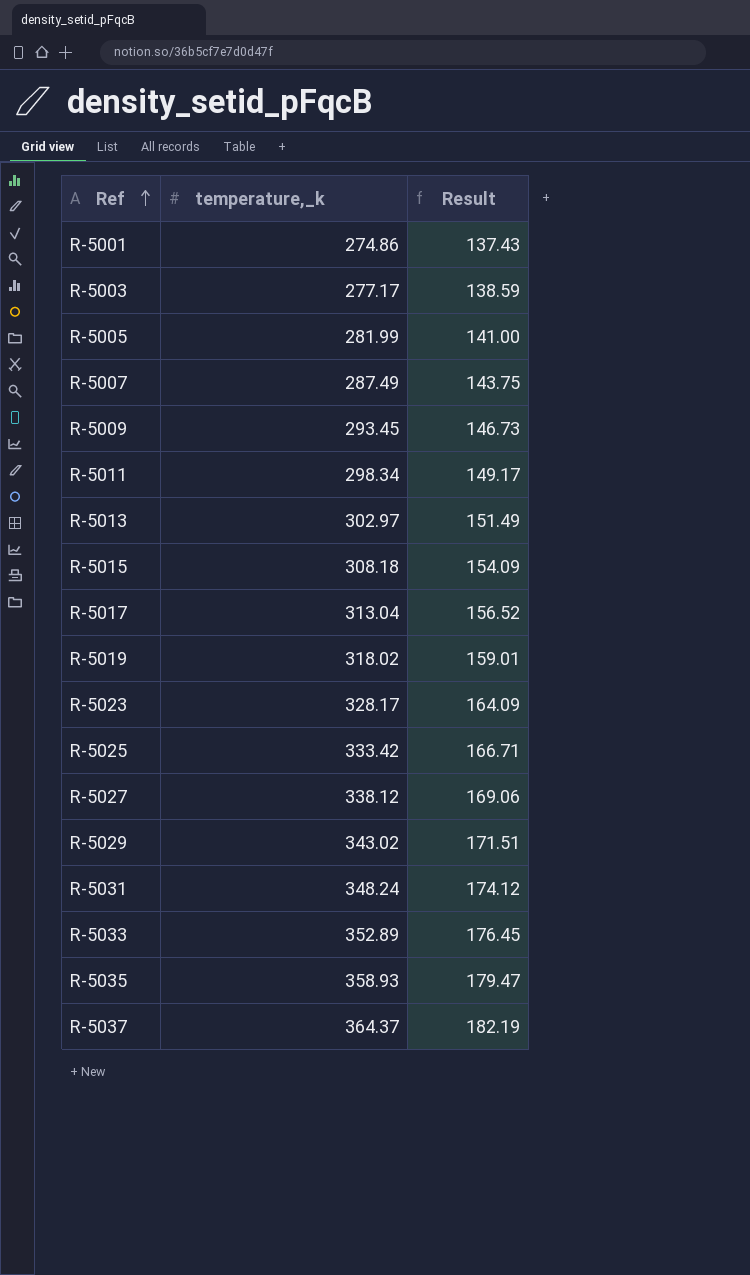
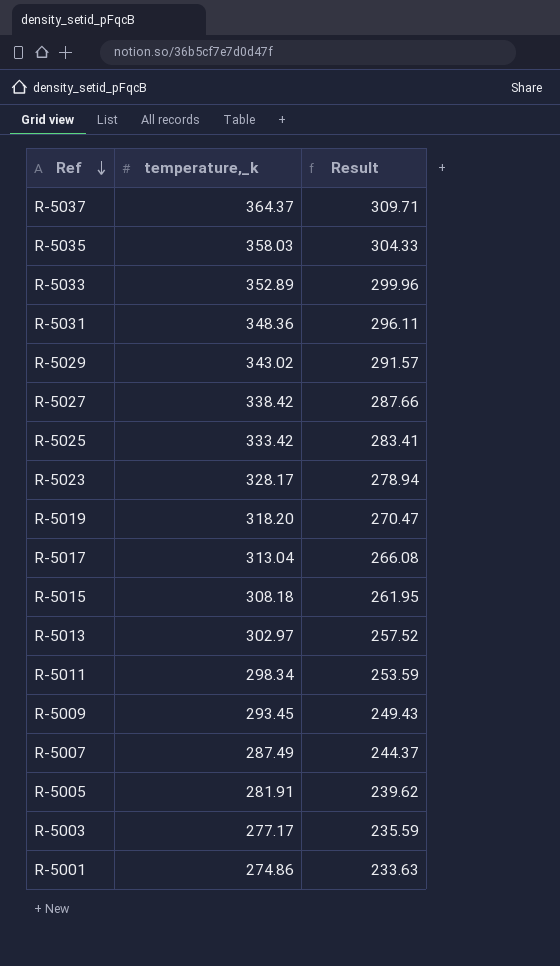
row order: Ref ascending -> Ref descending
column Result | formula: [temperature,_k] * 0.5 -> [temperature,_k] * 0.85
R-5035 | temperature,_k: 358.93 -> 358.03
R-5031 | temperature,_k: 348.24 -> 348.36
R-5027 | temperature,_k: 338.12 -> 338.42
R-5019 | temperature,_k: 318.02 -> 318.20
R-5005 | temperature,_k: 281.99 -> 281.91

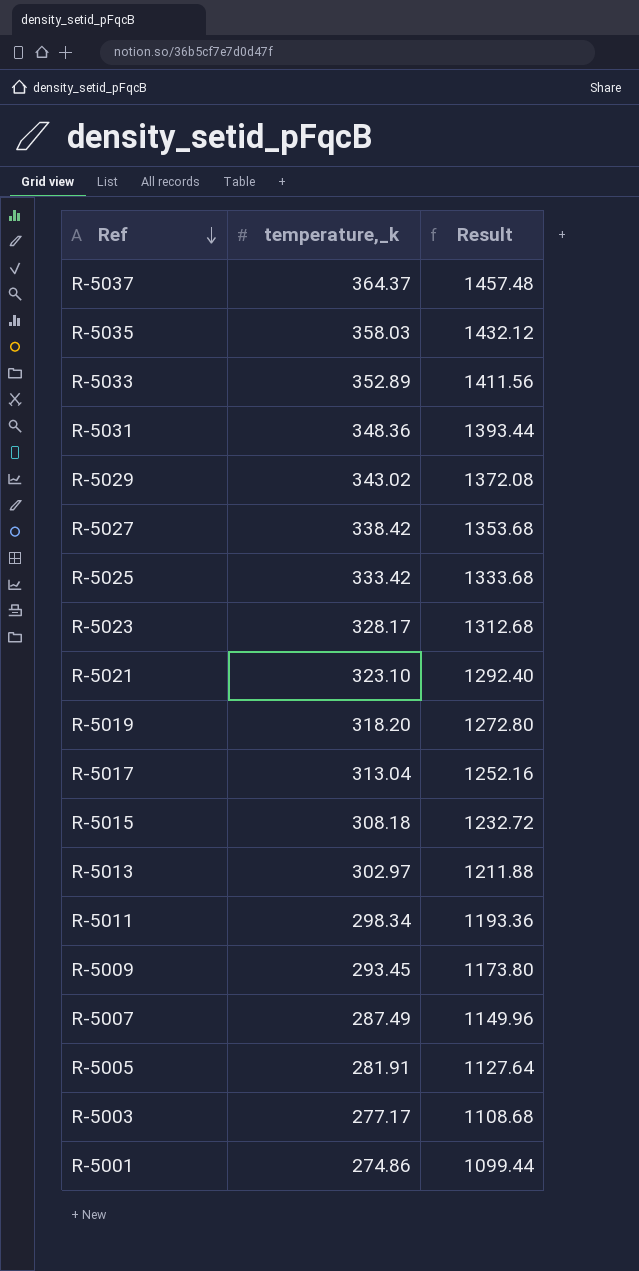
column Result | formula: [temperature,_k] * 0.85 -> [temperature,_k] * 4
row R-5021: none -> 323.10 | 1292.40

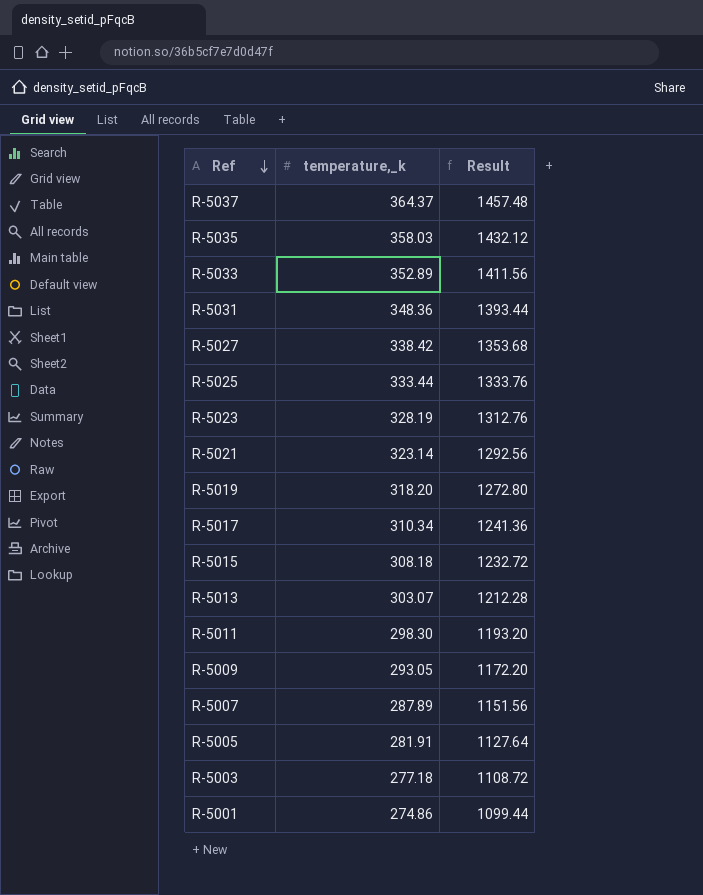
row R-5029: 343.02 | 1372.08 -> none
R-5025 | temperature,_k: 333.42 -> 333.44
R-5025 | Result: 1333.68 -> 1333.76
R-5023 | temperature,_k: 328.17 -> 328.19
R-5023 | Result: 1312.68 -> 1312.76
R-5021 | temperature,_k: 323.10 -> 323.14
R-5021 | Result: 1292.40 -> 1292.56
R-5017 | temperature,_k: 313.04 -> 310.34
R-5017 | Result: 1252.16 -> 1241.36
R-5013 | temperature,_k: 302.97 -> 303.07
R-5013 | Result: 1211.88 -> 1212.28
R-5011 | temperature,_k: 298.34 -> 298.30
R-5011 | Result: 1193.36 -> 1193.20
R-5009 | temperature,_k: 293.45 -> 293.05
R-5009 | Result: 1173.80 -> 1172.20
R-5007 | temperature,_k: 287.49 -> 287.89
R-5007 | Result: 1149.96 -> 1151.56
R-5003 | temperature,_k: 277.17 -> 277.18
R-5003 | Result: 1108.68 -> 1108.72

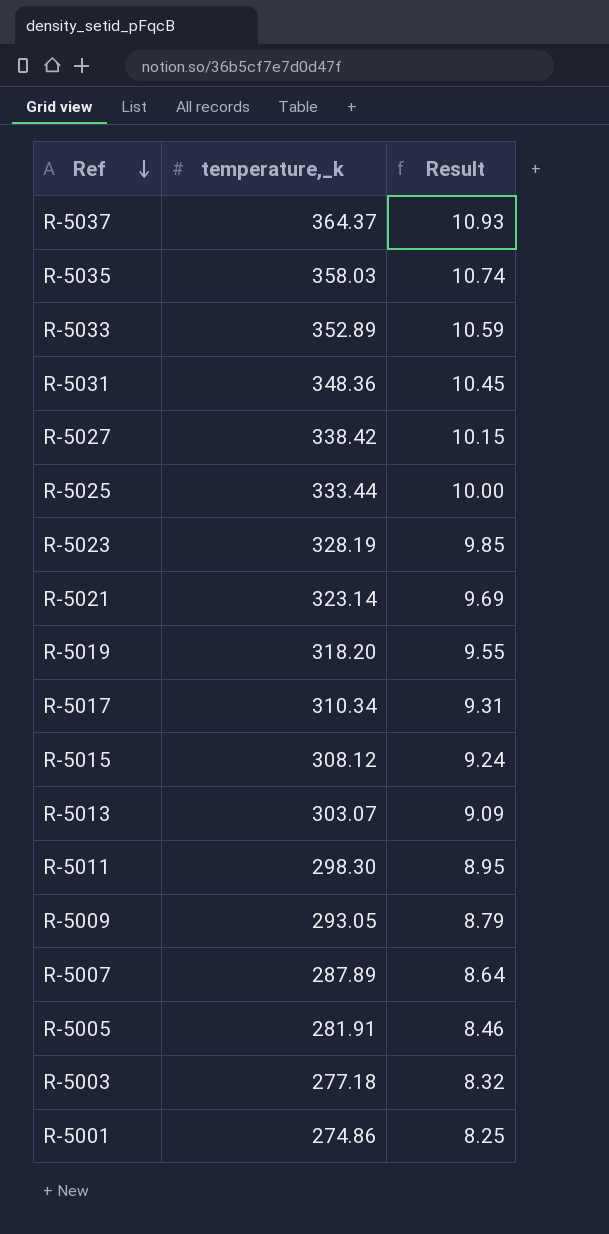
column Result | formula: [temperature,_k] * 4 -> [temperature,_k] * 0.03
R-5015 | temperature,_k: 308.18 -> 308.12

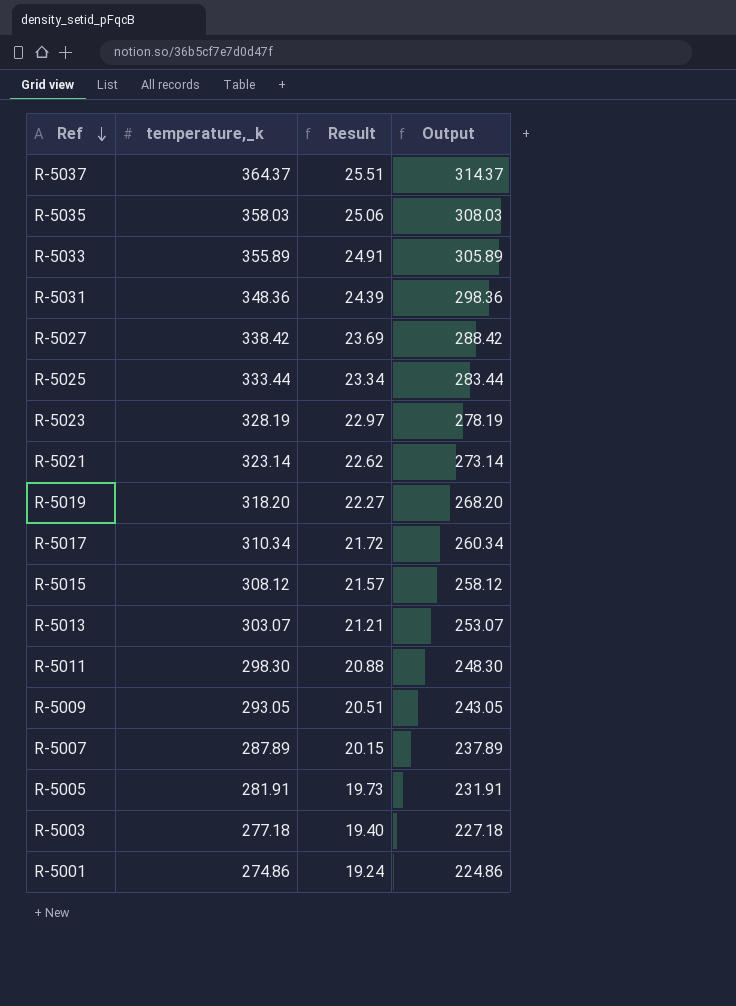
column Result | formula: [temperature,_k] * 0.03 -> [temperature,_k] * 0.07
column Output | formula: none -> [temperature,_k] - 50
R-5033 | temperature,_k: 352.89 -> 355.89

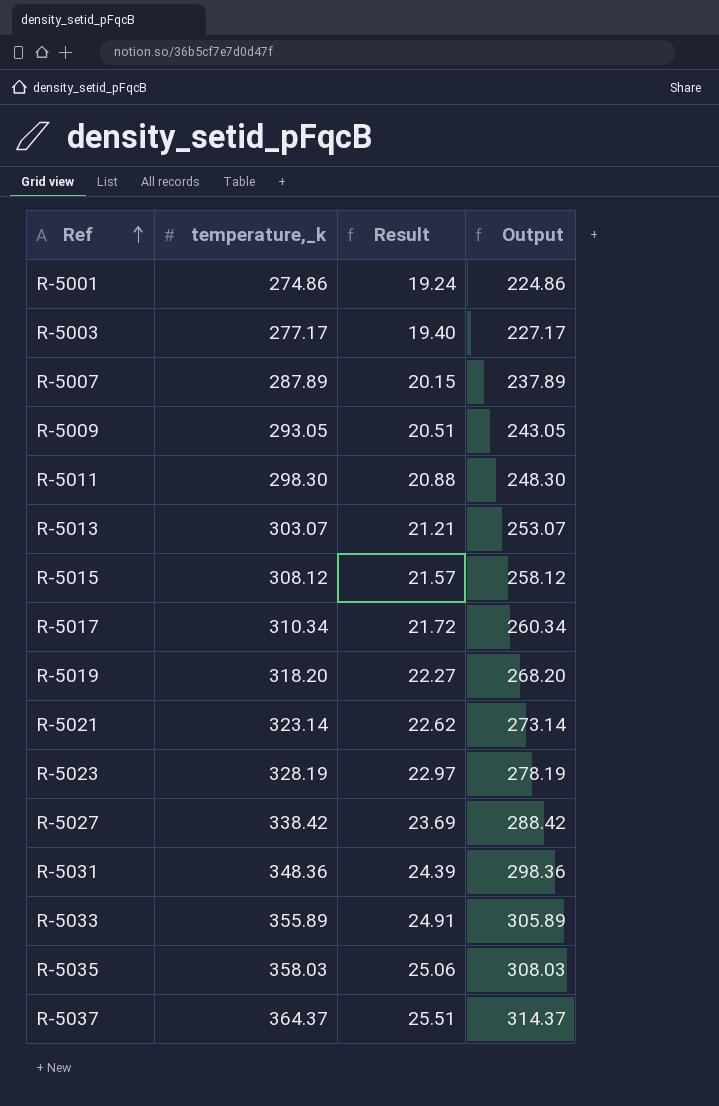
row order: Ref descending -> Ref ascending
row R-5025: 333.44 | 23.34 | 283.44 -> none
row R-5005: 281.91 | 19.73 | 231.91 -> none
R-5003 | temperature,_k: 277.18 -> 277.17
R-5003 | Output: 227.18 -> 227.17

